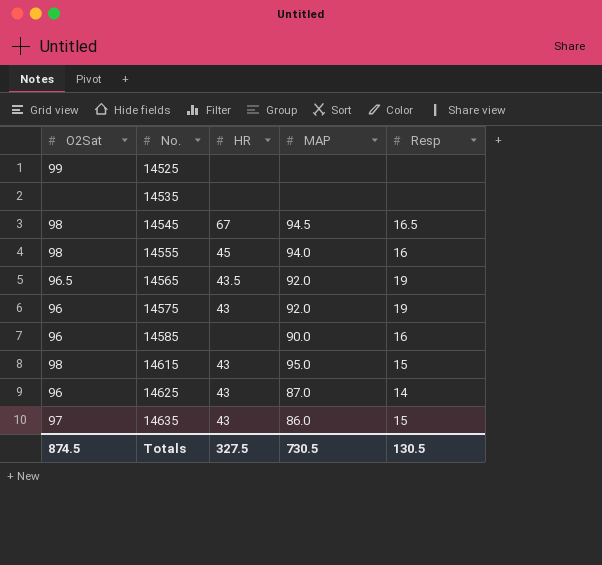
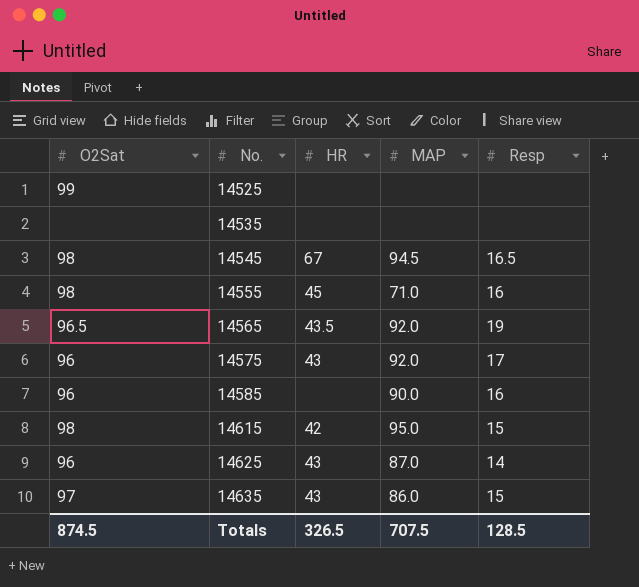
14555 | MAP: 94.0 -> 71.0
14575 | Resp: 19 -> 17
14615 | HR: 43 -> 42
Totals | HR: 327.5 -> 326.5
Totals | MAP: 730.5 -> 707.5
Totals | Resp: 130.5 -> 128.5

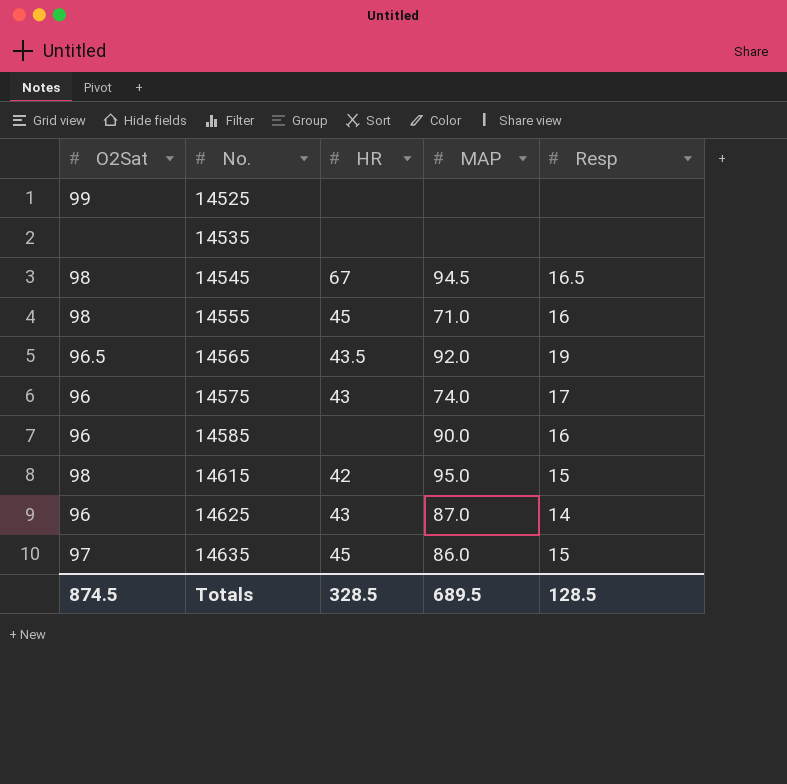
14575 | MAP: 92.0 -> 74.0
14635 | HR: 43 -> 45
Totals | HR: 326.5 -> 328.5
Totals | MAP: 707.5 -> 689.5

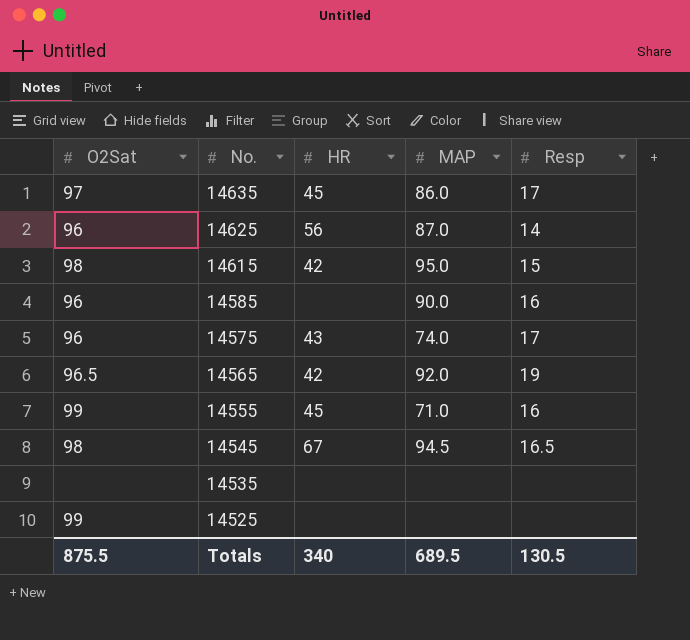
row order: No. ascending -> No. descending
14635 | Resp: 15 -> 17
14625 | HR: 43 -> 56
14565 | HR: 43.5 -> 42
14555 | O2Sat: 98 -> 99
Totals | O2Sat: 874.5 -> 875.5
Totals | HR: 328.5 -> 340
Totals | Resp: 128.5 -> 130.5

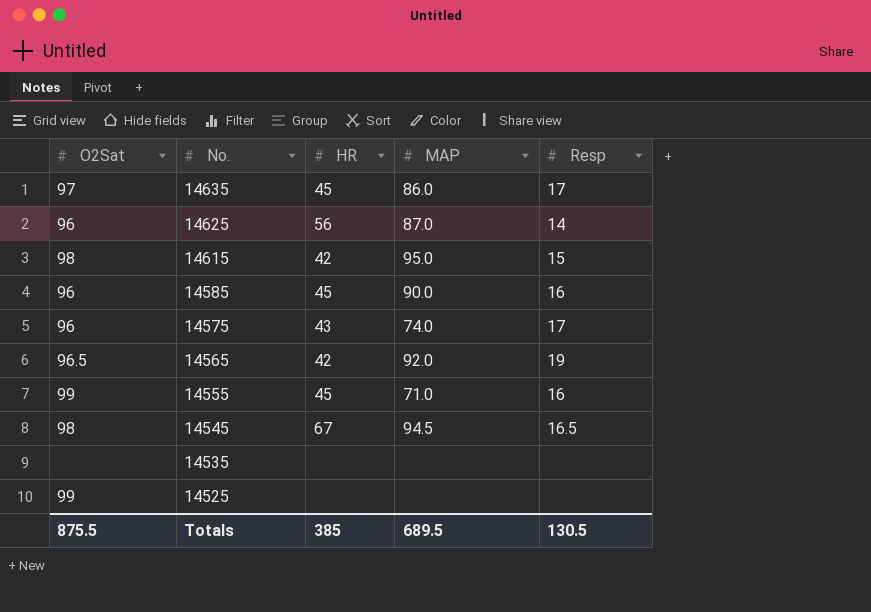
14585 | HR: none -> 45
Totals | HR: 340 -> 385

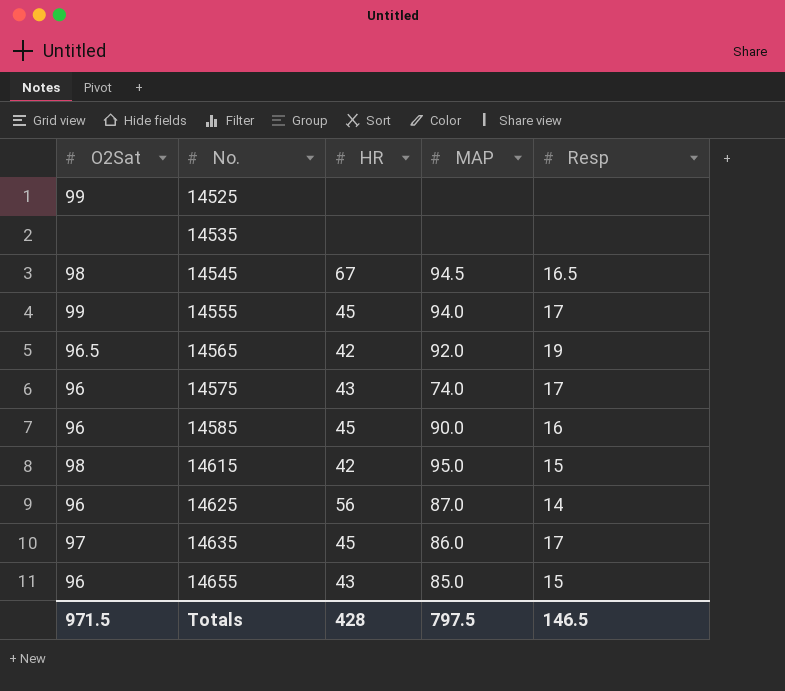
row order: No. descending -> No. ascending
14555 | MAP: 71.0 -> 94.0
14555 | Resp: 16 -> 17
row 14655: none -> 96 | 43 | 85.0 | 15
Totals | O2Sat: 875.5 -> 971.5
Totals | HR: 385 -> 428
Totals | MAP: 689.5 -> 797.5
Totals | Resp: 130.5 -> 146.5

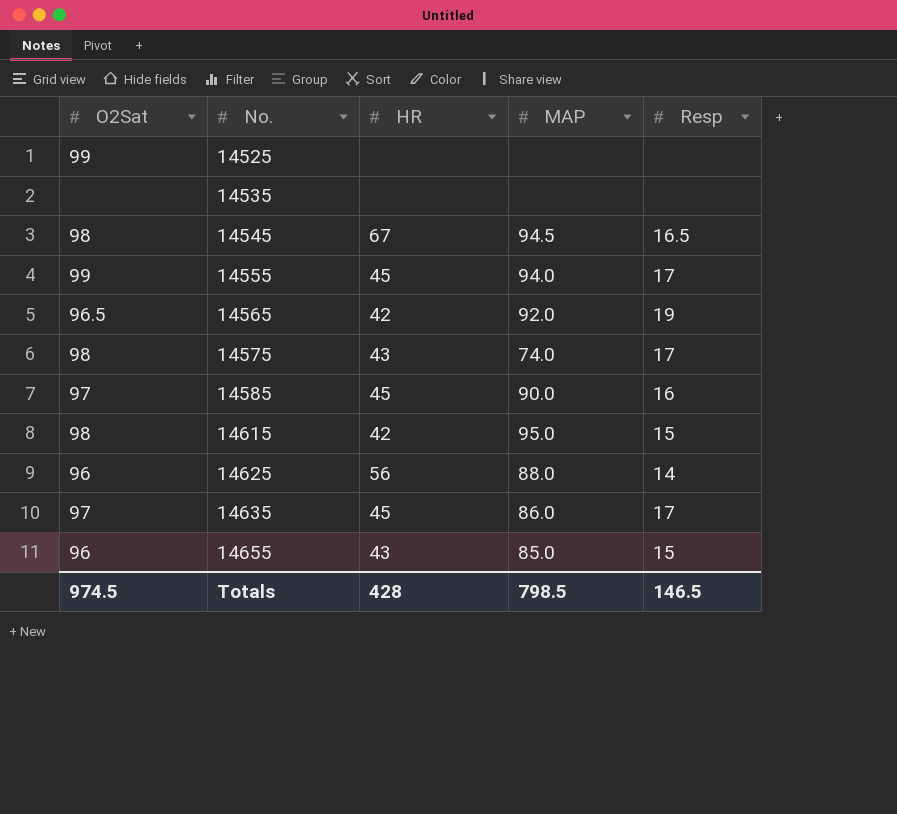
14575 | O2Sat: 96 -> 98
14585 | O2Sat: 96 -> 97
14625 | MAP: 87.0 -> 88.0
Totals | O2Sat: 971.5 -> 974.5
Totals | MAP: 797.5 -> 798.5

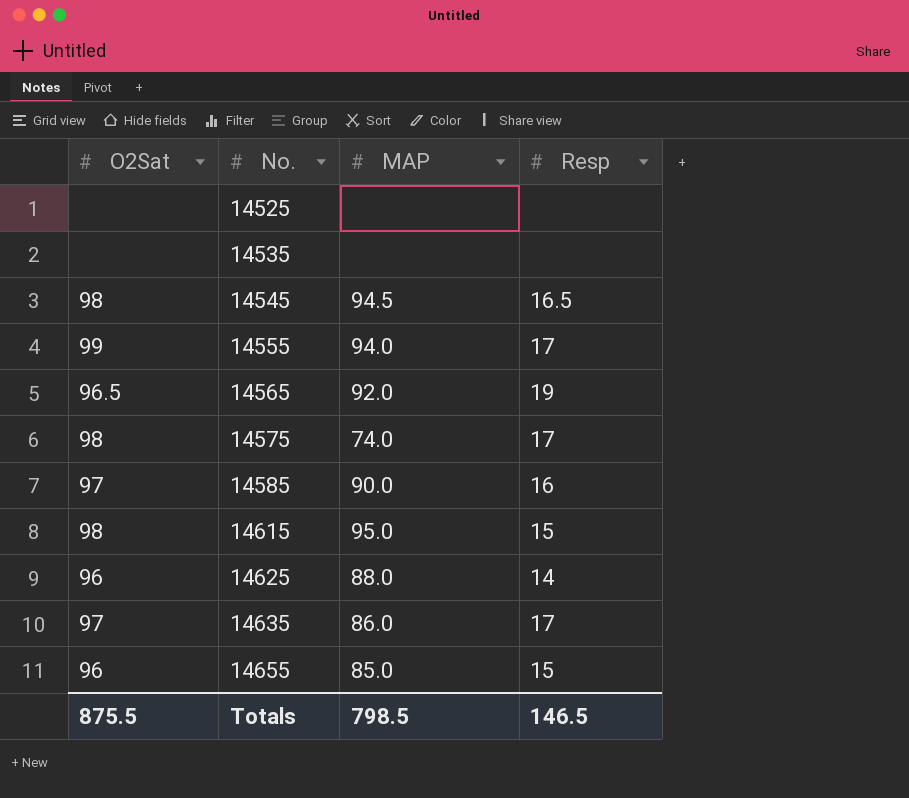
column HR | position: 3 -> none
14525 | O2Sat: 99 -> none
Totals | O2Sat: 974.5 -> 875.5

